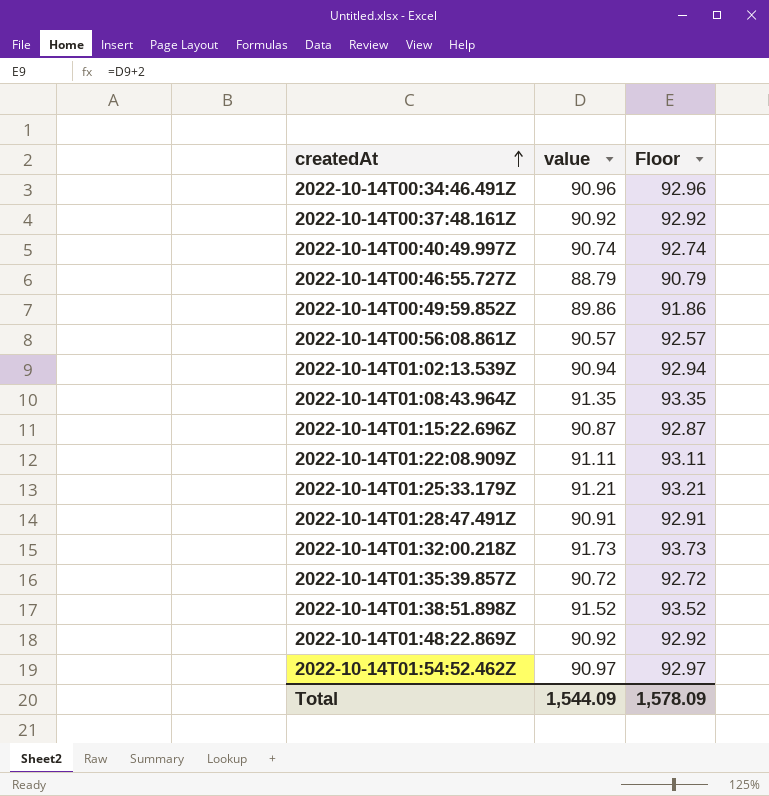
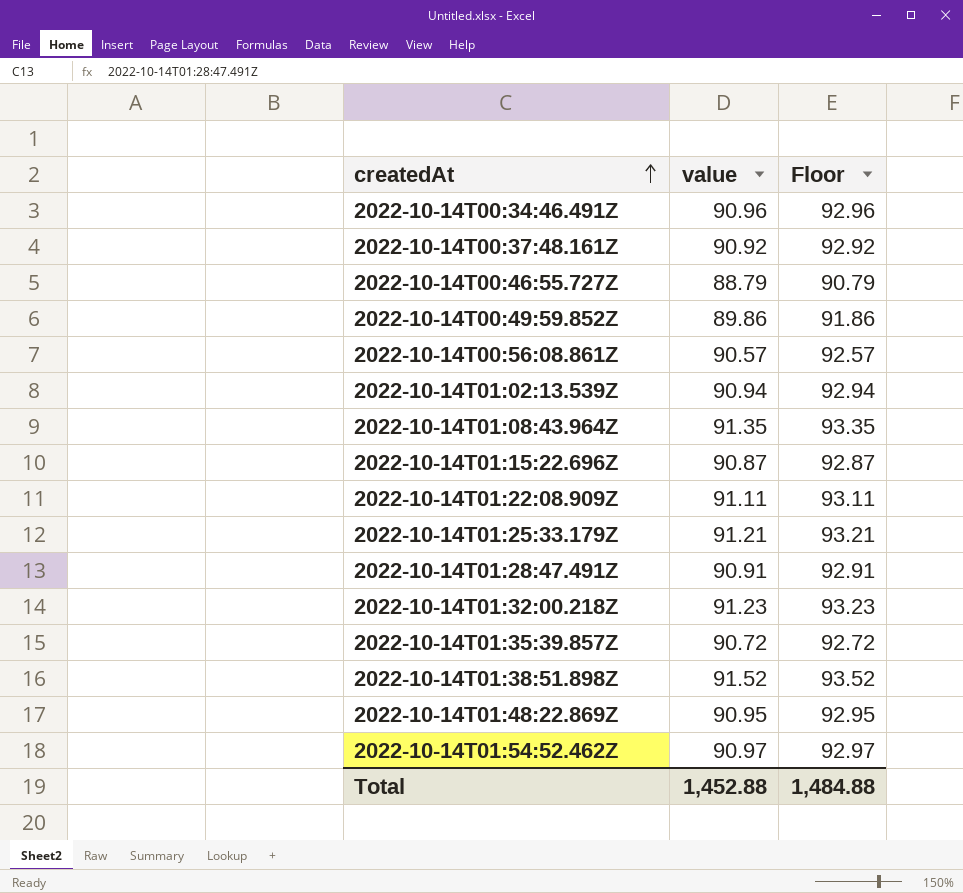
row 2022-10-14T00:40:49.997Z: 90.74 | 92.74 -> none
2022-10-14T01:32:00.218Z | value: 91.73 -> 91.23
2022-10-14T01:32:00.218Z | Floor: 93.73 -> 93.23
2022-10-14T01:48:22.869Z | value: 90.92 -> 90.95
2022-10-14T01:48:22.869Z | Floor: 92.92 -> 92.95
Total | value: 1,544.09 -> 1,452.88
Total | Floor: 1,578.09 -> 1,484.88

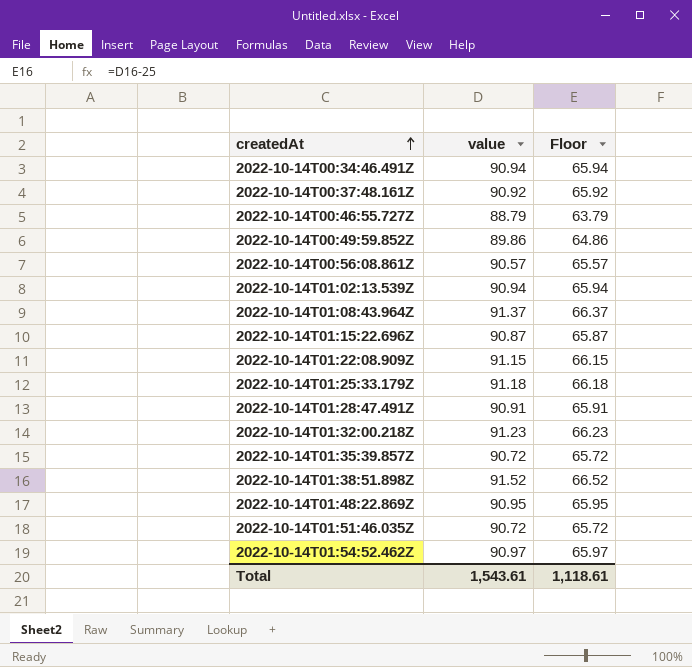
column Floor | formula: [value] + 2 -> [value] - 25
2022-10-14T00:34:46.491Z | value: 90.96 -> 90.94
2022-10-14T01:08:43.964Z | value: 91.35 -> 91.37
2022-10-14T01:22:08.909Z | value: 91.11 -> 91.15
2022-10-14T01:25:33.179Z | value: 91.21 -> 91.18
row 2022-10-14T01:51:46.035Z: none -> 90.72 | 65.72
Total | value: 1,452.88 -> 1,543.61
Total | Floor: 1,484.88 -> 1,118.61

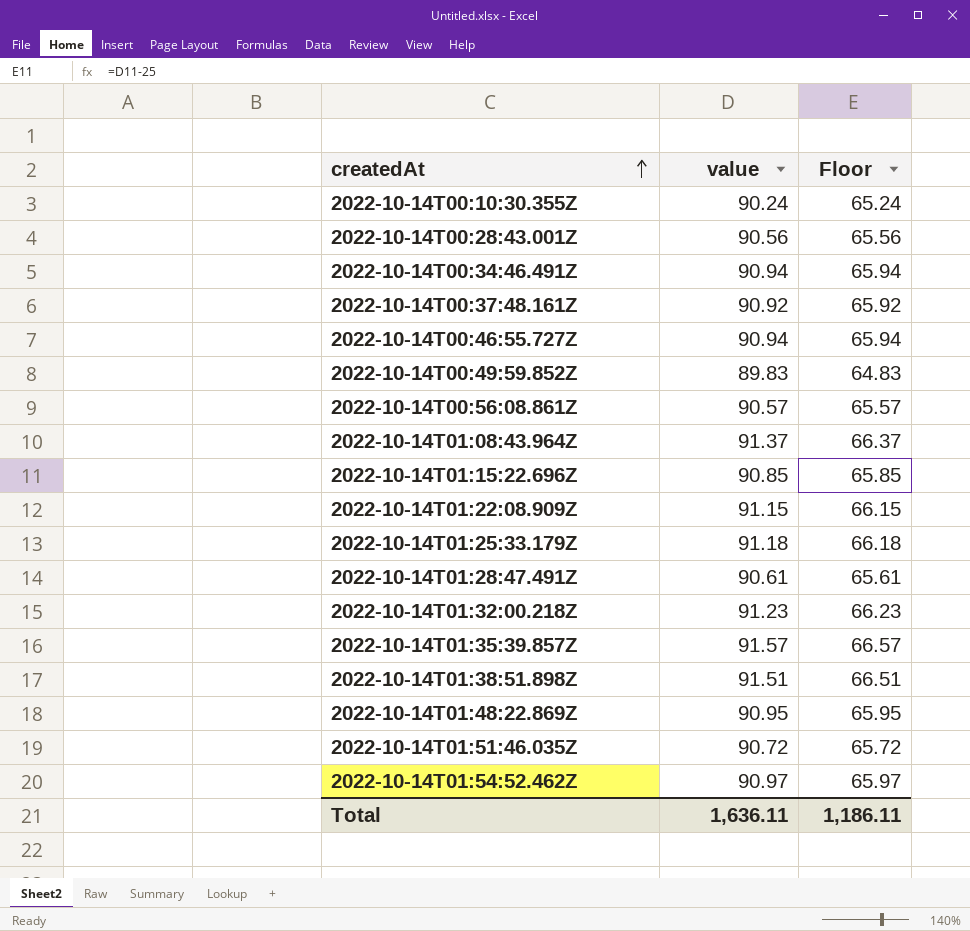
row 2022-10-14T01:02:13.539Z: 90.94 | 65.94 -> none
row 2022-10-14T00:10:30.355Z: none -> 90.24 | 65.24
row 2022-10-14T00:28:43.001Z: none -> 90.56 | 65.56
2022-10-14T00:46:55.727Z | value: 88.79 -> 90.94
2022-10-14T00:46:55.727Z | Floor: 63.79 -> 65.94
2022-10-14T00:49:59.852Z | value: 89.86 -> 89.83
2022-10-14T00:49:59.852Z | Floor: 64.86 -> 64.83
2022-10-14T01:15:22.696Z | value: 90.87 -> 90.85
2022-10-14T01:15:22.696Z | Floor: 65.87 -> 65.85
2022-10-14T01:28:47.491Z | value: 90.91 -> 90.61
2022-10-14T01:28:47.491Z | Floor: 65.91 -> 65.61
2022-10-14T01:35:39.857Z | value: 90.72 -> 91.57
2022-10-14T01:35:39.857Z | Floor: 65.72 -> 66.57
2022-10-14T01:38:51.898Z | value: 91.52 -> 91.51
2022-10-14T01:38:51.898Z | Floor: 66.52 -> 66.51
Total | value: 1,543.61 -> 1,636.11
Total | Floor: 1,118.61 -> 1,186.11

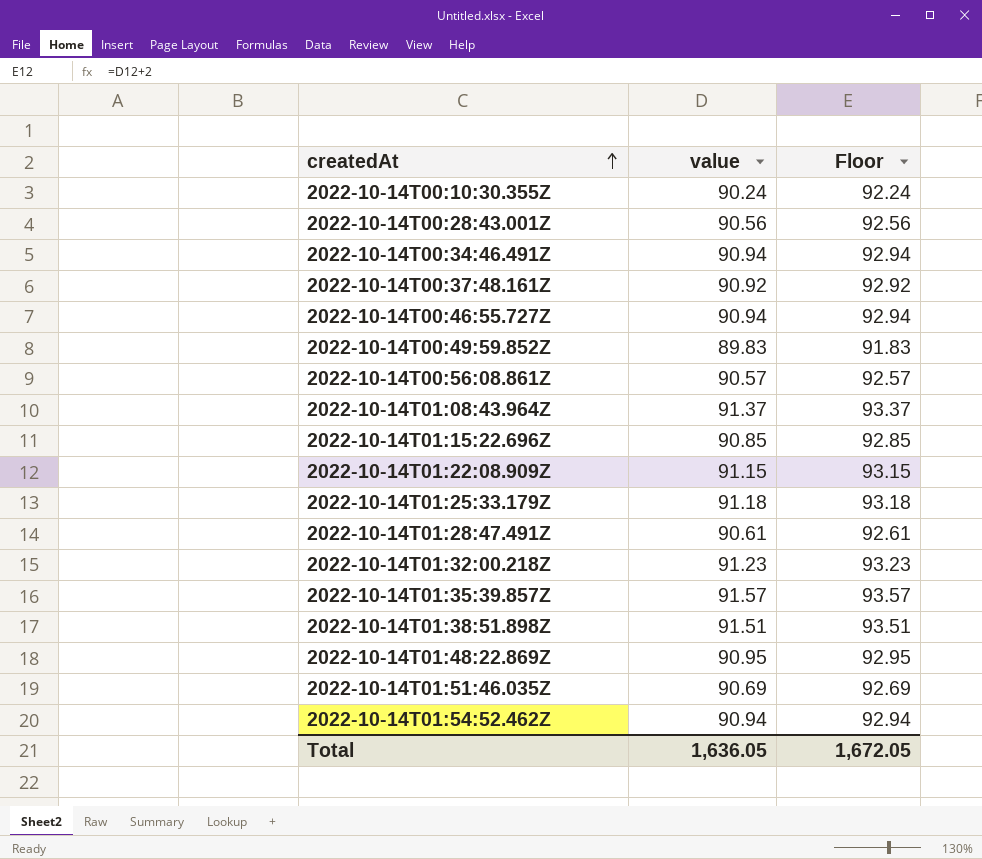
column Floor | formula: [value] - 25 -> [value] + 2
2022-10-14T01:51:46.035Z | value: 90.72 -> 90.69
2022-10-14T01:54:52.462Z | value: 90.97 -> 90.94
Total | value: 1,636.11 -> 1,636.05
Total | Floor: 1,186.11 -> 1,672.05

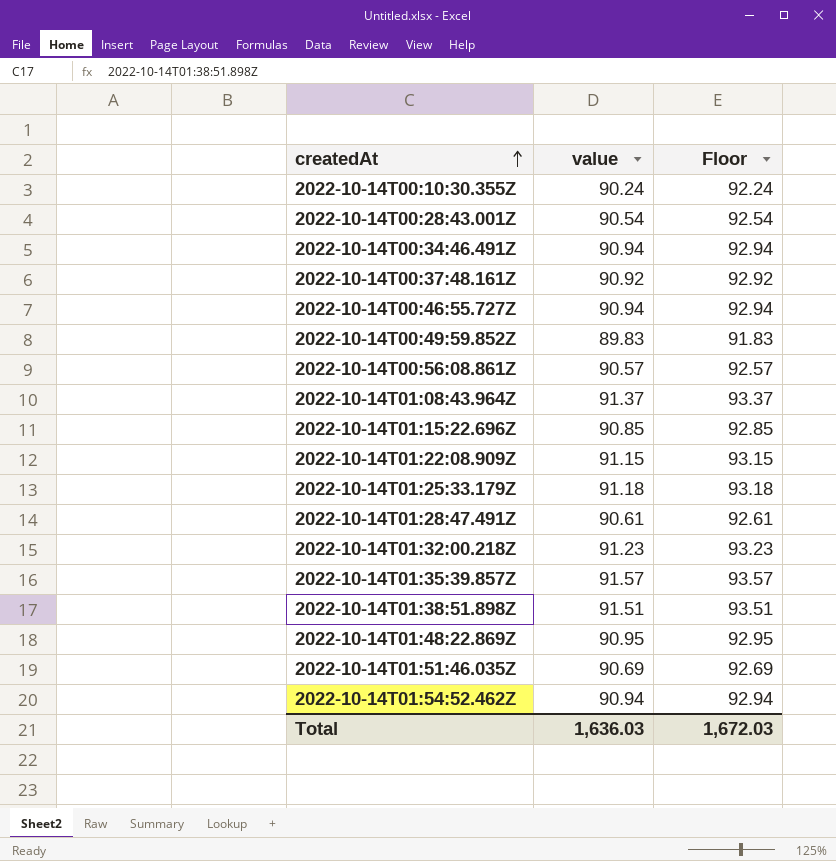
2022-10-14T00:28:43.001Z | value: 90.56 -> 90.54
2022-10-14T00:28:43.001Z | Floor: 92.56 -> 92.54
Total | value: 1,636.05 -> 1,636.03
Total | Floor: 1,672.05 -> 1,672.03

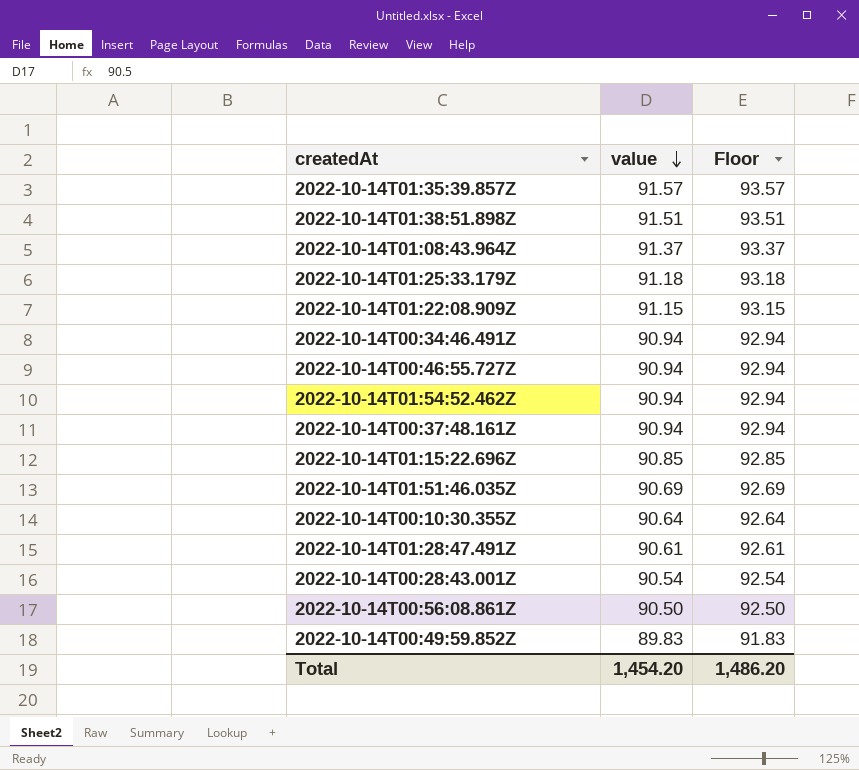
row order: createdAt ascending -> value descending
row 2022-10-14T01:32:00.218Z: 91.23 | 93.23 -> none
row 2022-10-14T01:48:22.869Z: 90.95 | 92.95 -> none
2022-10-14T00:37:48.161Z | value: 90.92 -> 90.94
2022-10-14T00:37:48.161Z | Floor: 92.92 -> 92.94
2022-10-14T00:10:30.355Z | value: 90.24 -> 90.64
2022-10-14T00:10:30.355Z | Floor: 92.24 -> 92.64
2022-10-14T00:56:08.861Z | value: 90.57 -> 90.50
2022-10-14T00:56:08.861Z | Floor: 92.57 -> 92.50
Total | value: 1,636.03 -> 1,454.20
Total | Floor: 1,672.03 -> 1,486.20

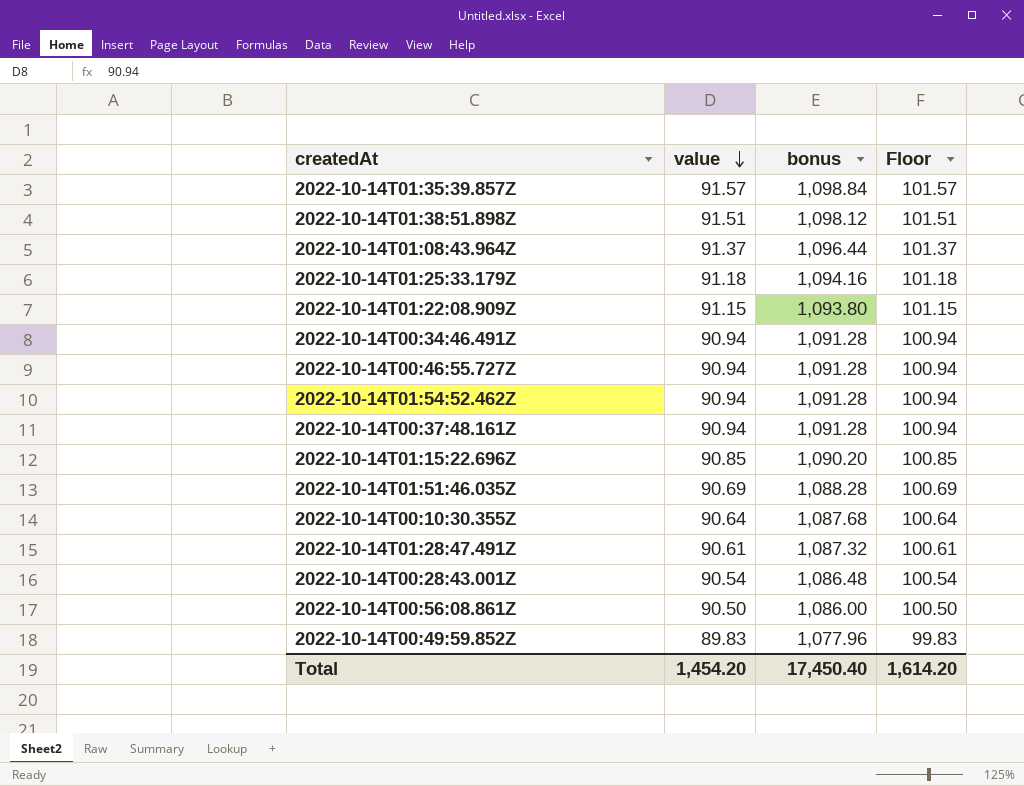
column bonus | formula: none -> [value] * 12
column Floor | formula: [value] + 2 -> [value] + 10
Total | Floor: 1,486.20 -> 1,614.20

